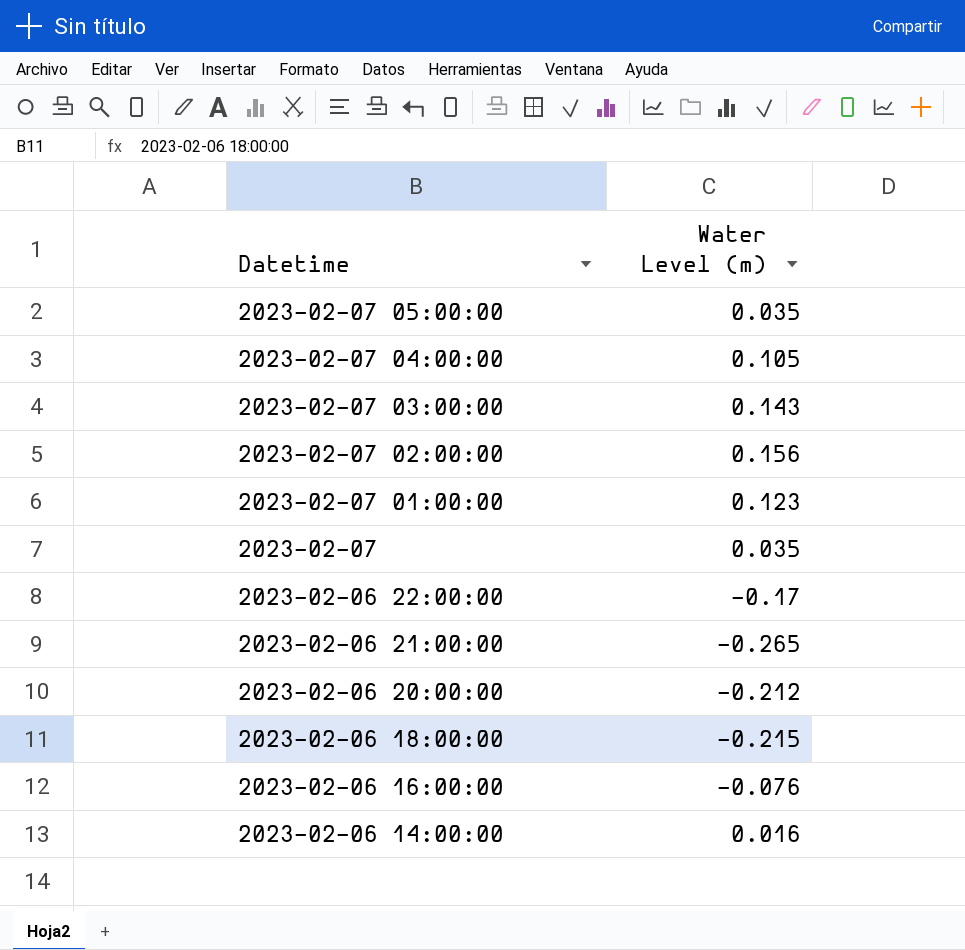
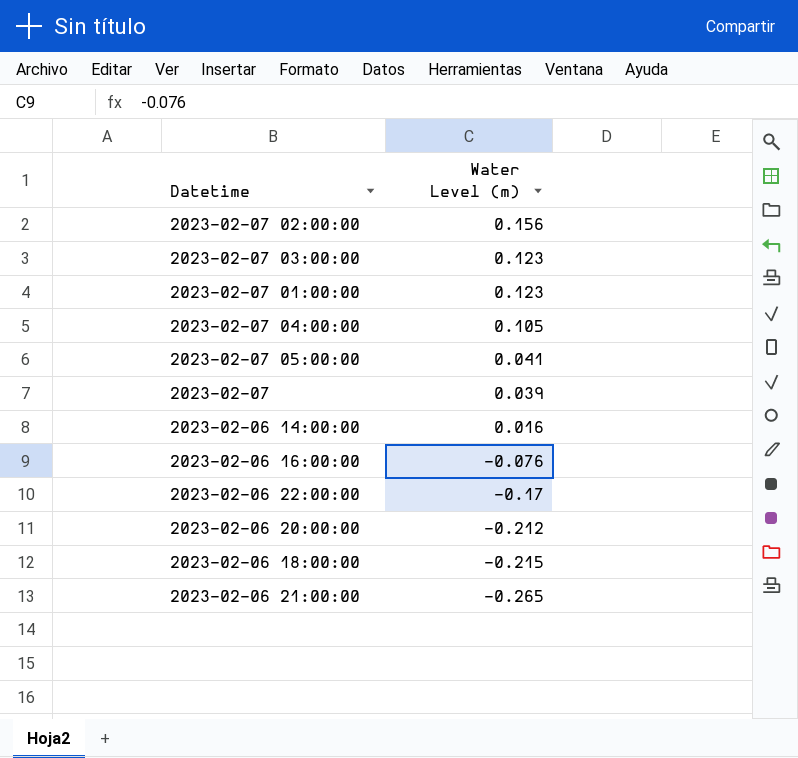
row order: Datetime descending -> Water Level (m) descending
2023-02-07 03:00:00 | Water Level (m): 0.143 -> 0.123
2023-02-07 05:00:00 | Water Level (m): 0.035 -> 0.041
2023-02-07 | Water Level (m): 0.035 -> 0.039

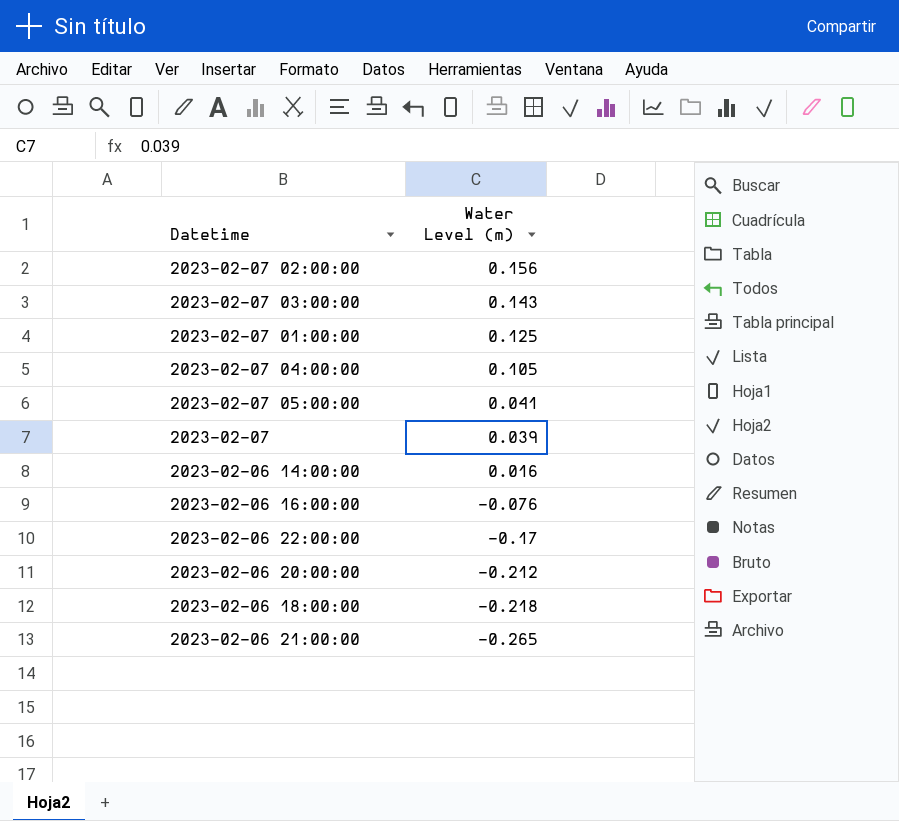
2023-02-07 03:00:00 | Water Level (m): 0.123 -> 0.143
2023-02-07 01:00:00 | Water Level (m): 0.123 -> 0.125
2023-02-06 18:00:00 | Water Level (m): -0.215 -> -0.218

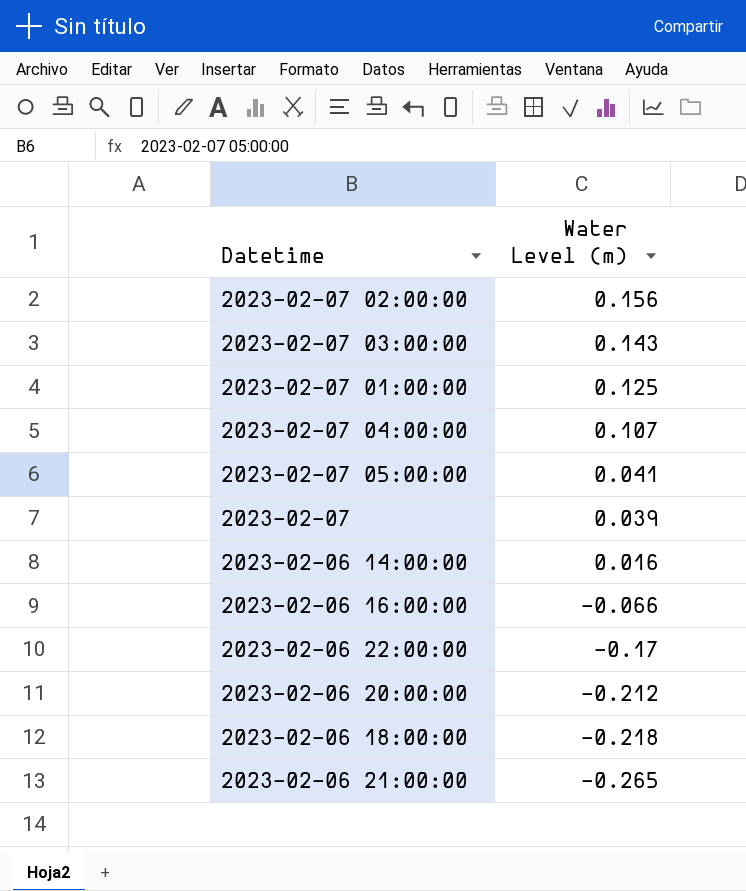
2023-02-07 04:00:00 | Water Level (m): 0.105 -> 0.107
2023-02-06 16:00:00 | Water Level (m): -0.076 -> -0.066

